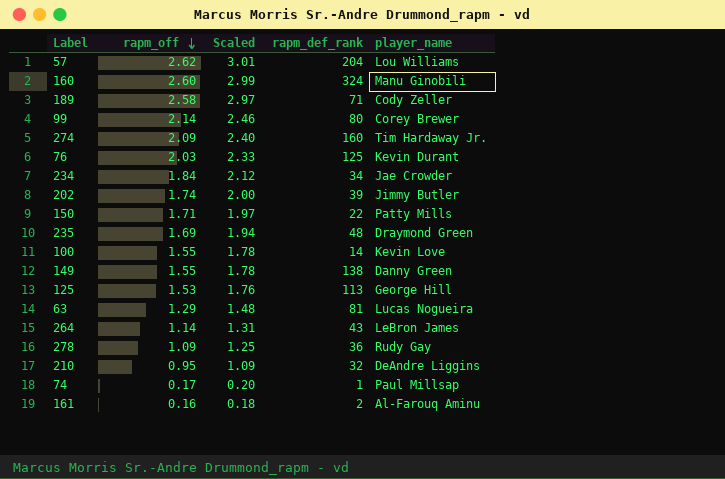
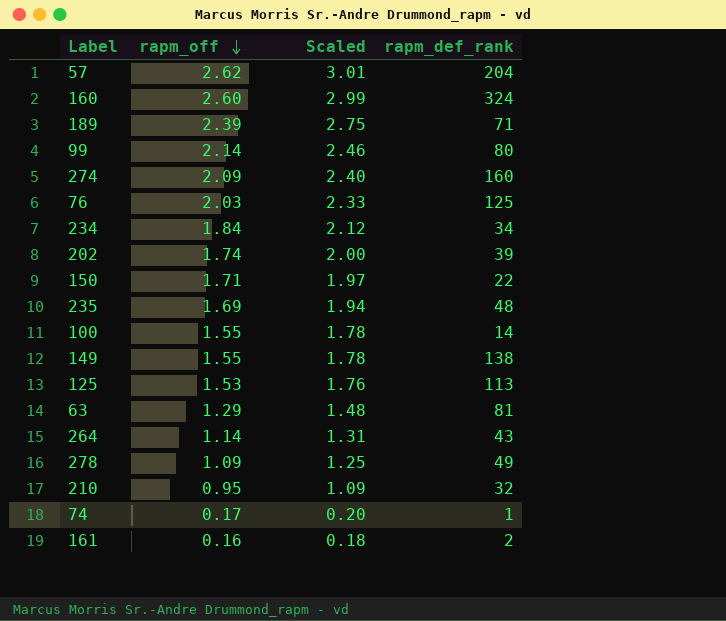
column player_name | position: 5 -> none
189 | rapm_off: 2.58 -> 2.39
189 | Scaled: 2.97 -> 2.75
278 | rapm_def_rank: 36 -> 49

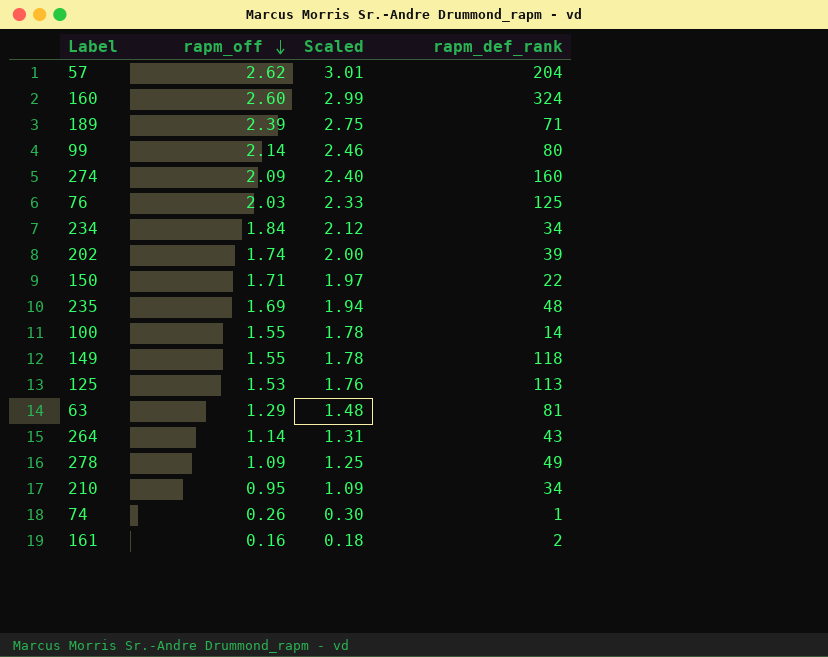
149 | rapm_def_rank: 138 -> 118
210 | rapm_def_rank: 32 -> 34
74 | rapm_off: 0.17 -> 0.26
74 | Scaled: 0.20 -> 0.30

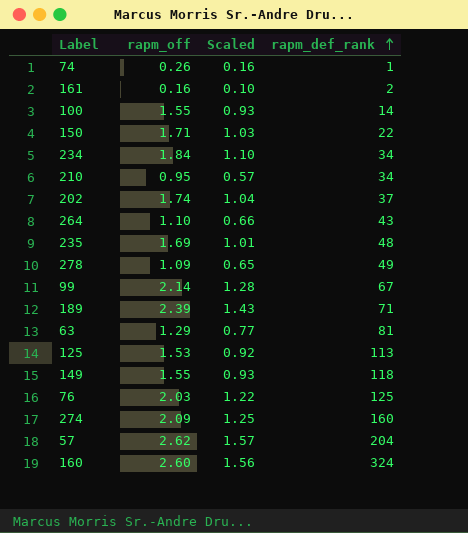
row order: rapm_off descending -> rapm_def_rank ascending
column Scaled | formula: [rapm_off] * 1.15 -> [rapm_off] * 0.6
202 | rapm_def_rank: 39 -> 37
264 | rapm_off: 1.14 -> 1.10
99 | rapm_def_rank: 80 -> 67

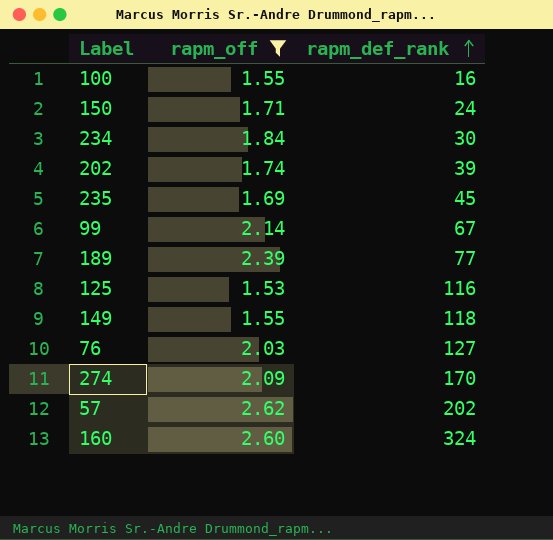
filter: none -> rapm_off >= 1.53
column Scaled | formula: [rapm_off] * 0.6 -> none
100 | rapm_def_rank: 14 -> 16
150 | rapm_def_rank: 22 -> 24
234 | rapm_def_rank: 34 -> 30
202 | rapm_def_rank: 37 -> 39
235 | rapm_def_rank: 48 -> 45
189 | rapm_def_rank: 71 -> 77
125 | rapm_def_rank: 113 -> 116
76 | rapm_def_rank: 125 -> 127
274 | rapm_def_rank: 160 -> 170
57 | rapm_def_rank: 204 -> 202

